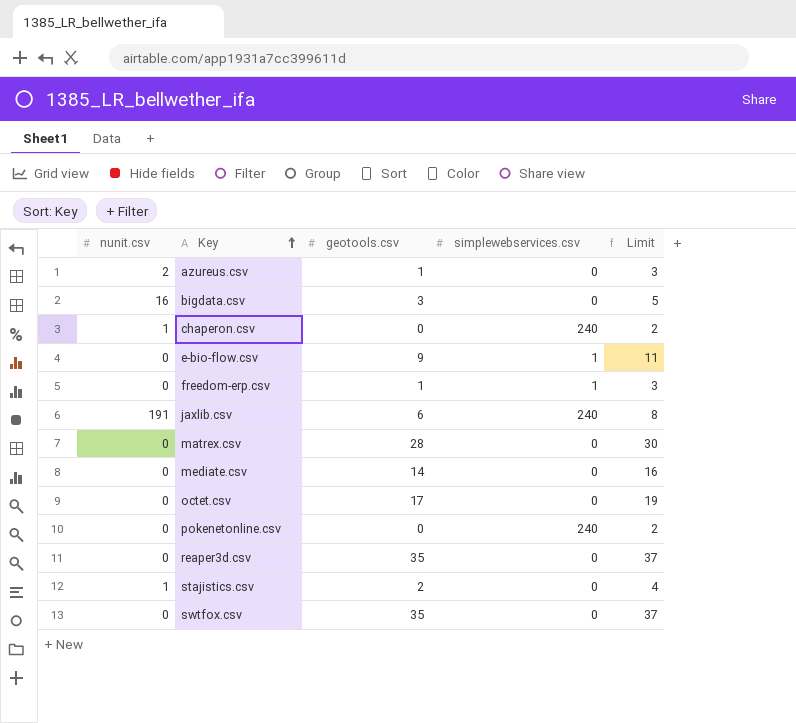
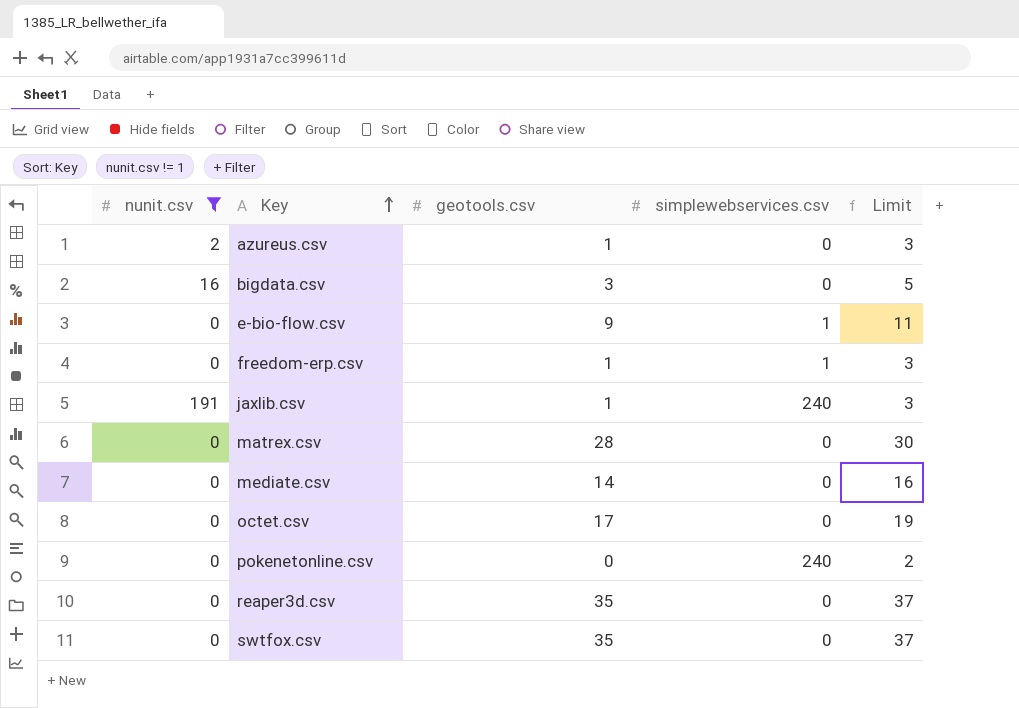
filter: none -> nunit.csv != 1
jaxlib.csv | geotools.csv: 6 -> 1
jaxlib.csv | Limit: 8 -> 3

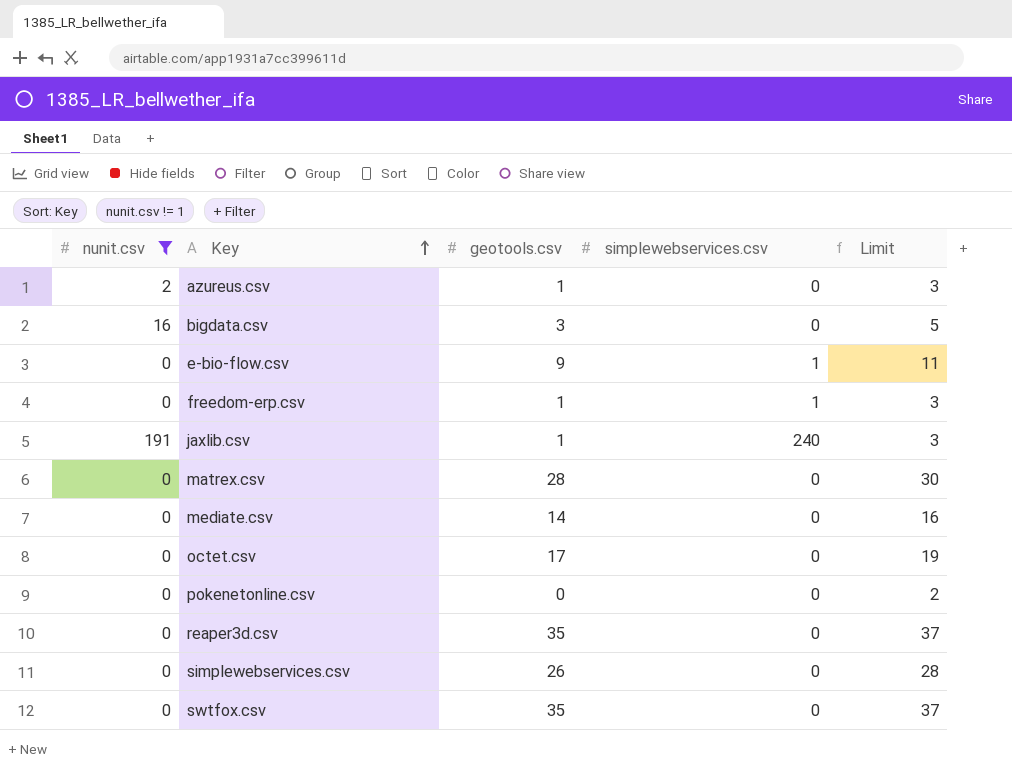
pokenetonline.csv | simplewebservices.csv: 240 -> 0
row simplewebservices.csv: none -> 0 | 26 | 0 | 28

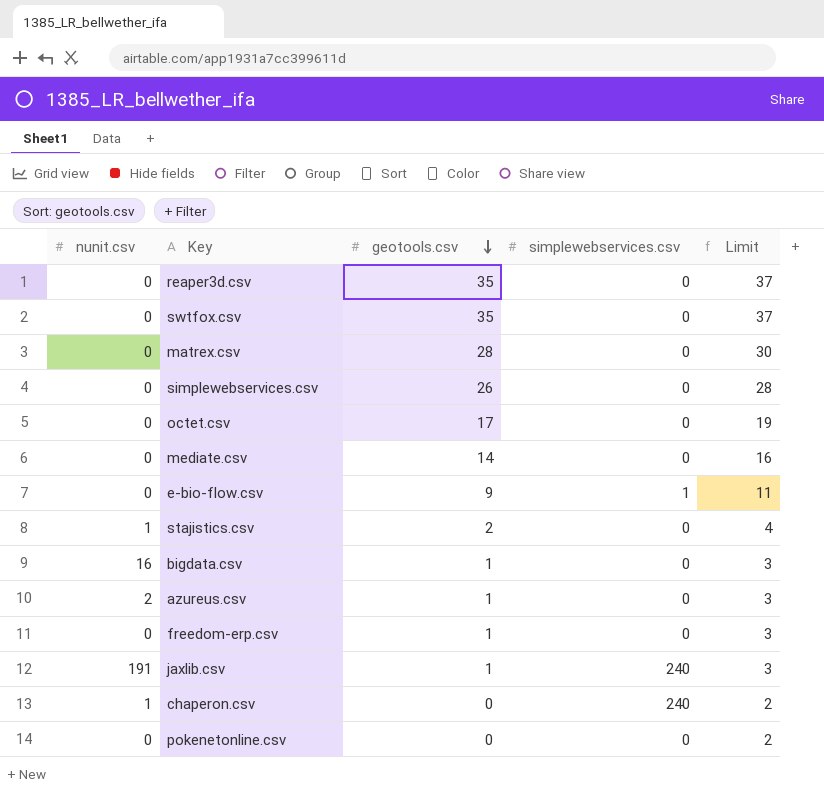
filter: nunit.csv != 1 -> none
row order: Key ascending -> geotools.csv descending
bigdata.csv | geotools.csv: 3 -> 1
bigdata.csv | Limit: 5 -> 3
freedom-erp.csv | simplewebservices.csv: 1 -> 0

